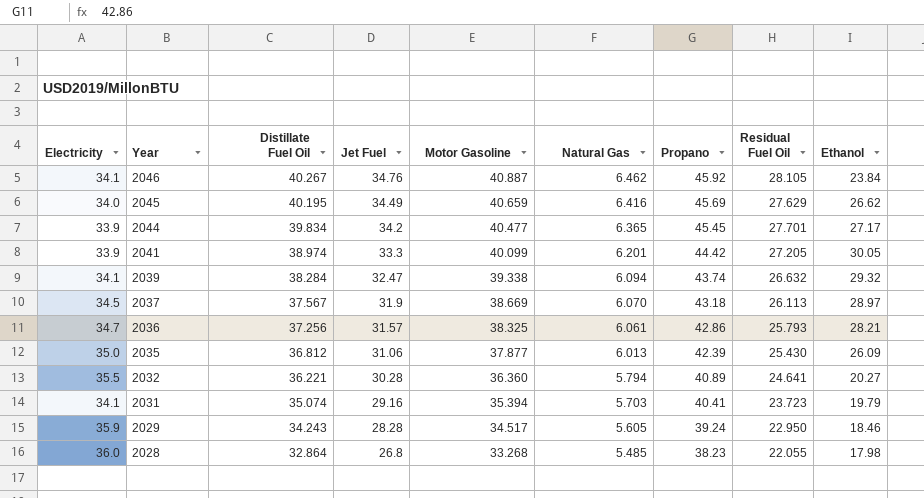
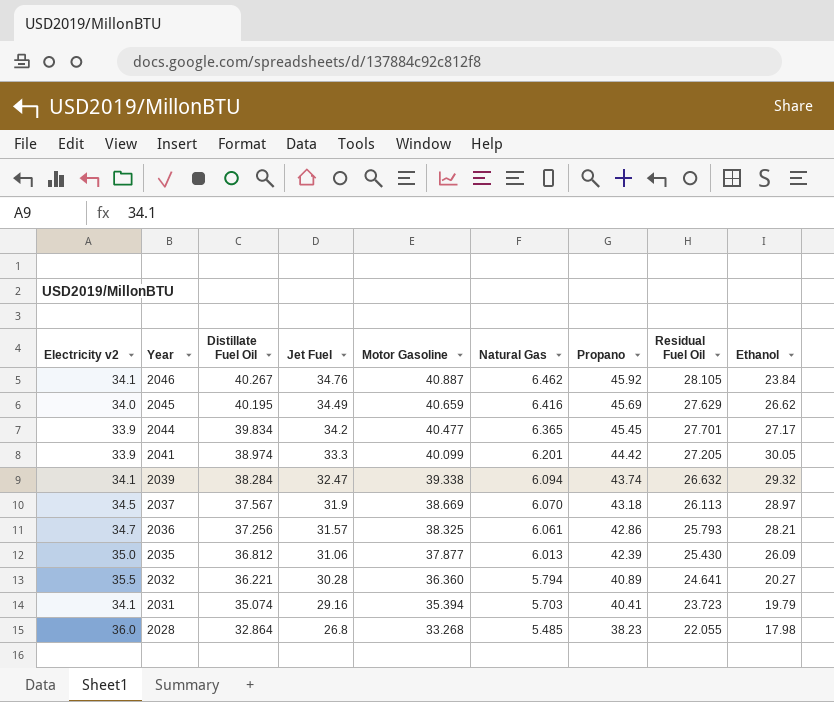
column name: Electricity -> Electricity v2
row 2029: 35.9 | 34.243 | 28.28 | 34.517 | 5.605 | 39.24 | 22.950 | 18.46 -> none

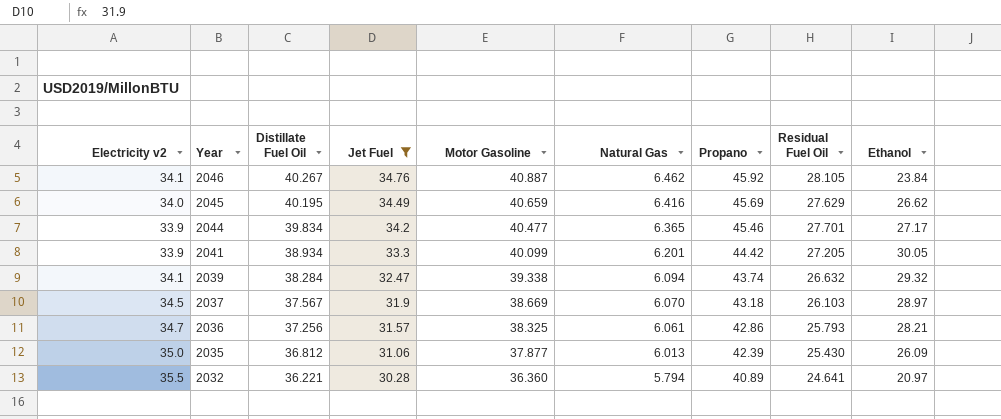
filter: none -> Jet Fuel >= 30.28
2044 | Propano: 45.45 -> 45.46
2041 | Distillate Fuel Oil: 38.974 -> 38.934
2037 | Residual Fuel Oil: 26.113 -> 26.103
2032 | Ethanol: 20.27 -> 20.97

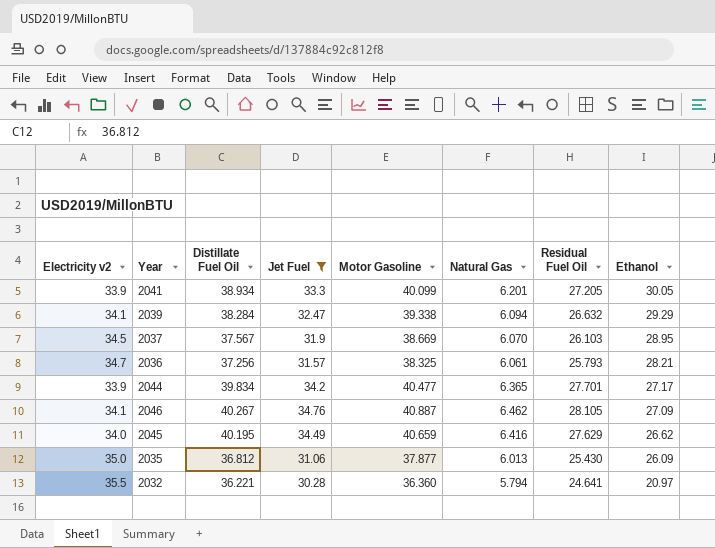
row order: Year descending -> Ethanol descending
column Propano | position: 7 -> none
2039 | Ethanol: 29.32 -> 29.29
2037 | Ethanol: 28.97 -> 28.95
2046 | Ethanol: 23.84 -> 27.09

